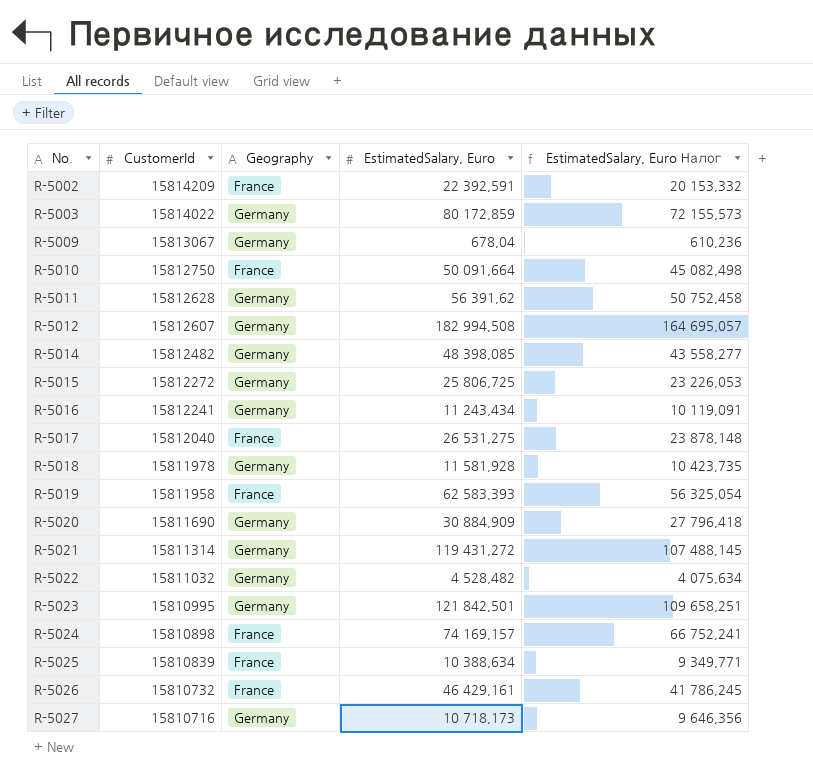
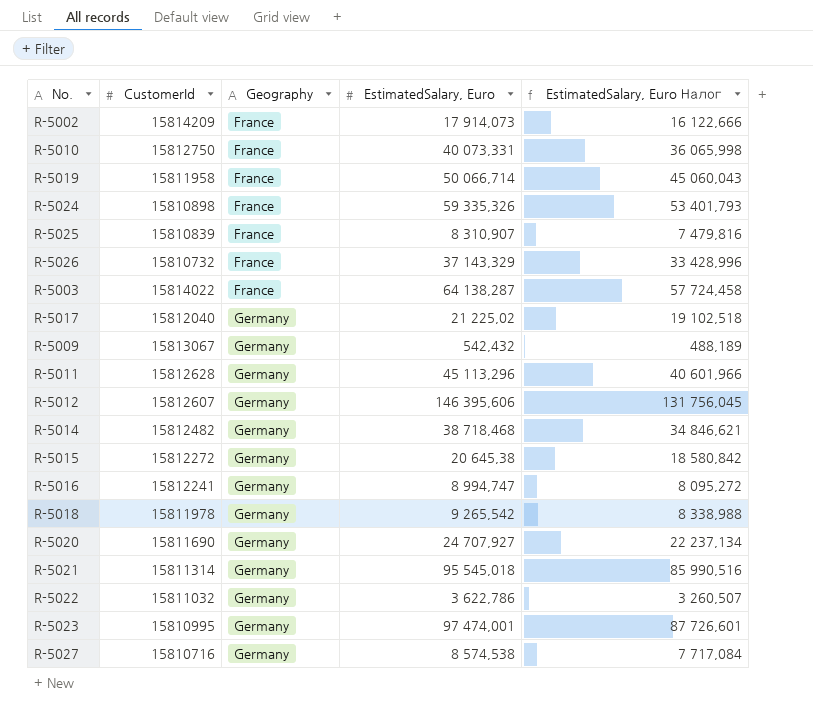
row order: No. ascending -> Geography ascending
R-5002 | EstimatedSalary, Euro: 22 392,591 -> 17 914,073
R-5002 | EstimatedSalary, Euro Налог: 20 153,332 -> 16 122,666
R-5010 | EstimatedSalary, Euro: 50 091,664 -> 40 073,331
R-5010 | EstimatedSalary, Euro Налог: 45 082,498 -> 36 065,998
R-5019 | EstimatedSalary, Euro: 62 583,393 -> 50 066,714
R-5019 | EstimatedSalary, Euro Налог: 56 325,054 -> 45 060,043
R-5024 | EstimatedSalary, Euro: 74 169,157 -> 59 335,326
R-5024 | EstimatedSalary, Euro Налог: 66 752,241 -> 53 401,793
R-5025 | EstimatedSalary, Euro: 10 388,634 -> 8 310,907
R-5025 | EstimatedSalary, Euro Налог: 9 349,771 -> 7 479,816
R-5026 | EstimatedSalary, Euro: 46 429,161 -> 37 143,329
R-5026 | EstimatedSalary, Euro Налог: 41 786,245 -> 33 428,996
R-5003 | Geography: Germany -> France
R-5003 | EstimatedSalary, Euro: 80 172,859 -> 64 138,287
R-5003 | EstimatedSalary, Euro Налог: 72 155,573 -> 57 724,458
R-5017 | Geography: France -> Germany
R-5017 | EstimatedSalary, Euro: 26 531,275 -> 21 225,02
R-5017 | EstimatedSalary, Euro Налог: 23 878,148 -> 19 102,518
R-5009 | EstimatedSalary, Euro: 678,04 -> 542,432
R-5009 | EstimatedSalary, Euro Налог: 610,236 -> 488,189
R-5011 | EstimatedSalary, Euro: 56 391,62 -> 45 113,296
R-5011 | EstimatedSalary, Euro Налог: 50 752,458 -> 40 601,966
R-5012 | EstimatedSalary, Euro: 182 994,508 -> 146 395,606
R-5012 | EstimatedSalary, Euro Налог: 164 695,057 -> 131 756,045
R-5014 | EstimatedSalary, Euro: 48 398,085 -> 38 718,468
R-5014 | EstimatedSalary, Euro Налог: 43 558,277 -> 34 846,621
R-5015 | EstimatedSalary, Euro: 25 806,725 -> 20 645,38
R-5015 | EstimatedSalary, Euro Налог: 23 226,053 -> 18 580,842
R-5016 | EstimatedSalary, Euro: 11 243,434 -> 8 994,747
R-5016 | EstimatedSalary, Euro Налог: 10 119,091 -> 8 095,272
R-5018 | EstimatedSalary, Euro: 11 581,928 -> 9 265,542
R-5018 | EstimatedSalary, Euro Налог: 10 423,735 -> 8 338,988
R-5020 | EstimatedSalary, Euro: 30 884,909 -> 24 707,927
R-5020 | EstimatedSalary, Euro Налог: 27 796,418 -> 22 237,134
R-5021 | EstimatedSalary, Euro: 119 431,272 -> 95 545,018
R-5021 | EstimatedSalary, Euro Налог: 107 488,145 -> 85 990,516
R-5022 | EstimatedSalary, Euro: 4 528,482 -> 3 622,786
R-5022 | EstimatedSalary, Euro Налог: 4 075,634 -> 3 260,507
R-5023 | EstimatedSalary, Euro: 121 842,501 -> 97 474,001
R-5023 | EstimatedSalary, Euro Налог: 109 658,251 -> 87 726,601
R-5027 | EstimatedSalary, Euro: 10 718,173 -> 8 574,538
R-5027 | EstimatedSalary, Euro Налог: 9 646,356 -> 7 717,084

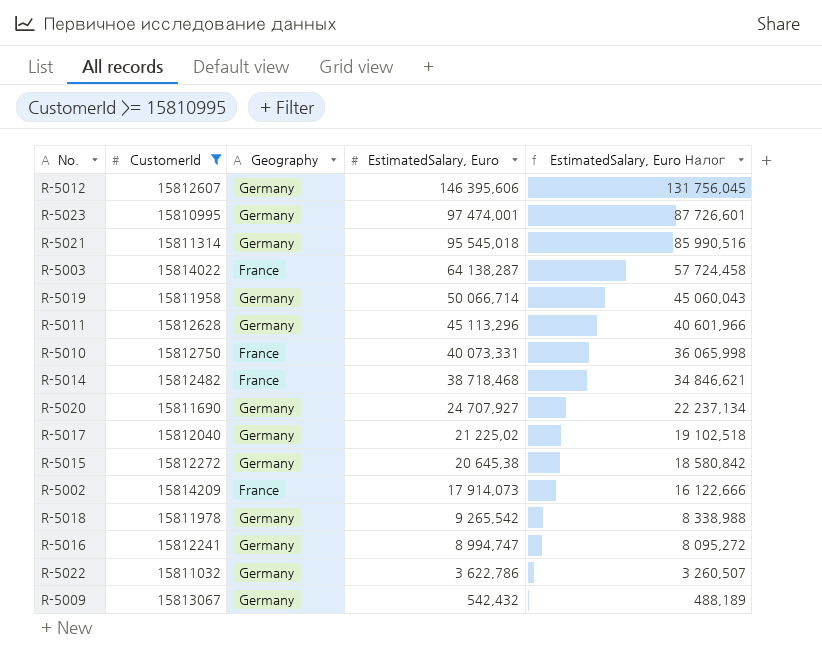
filter: none -> CustomerId >= 15810995
row order: Geography ascending -> EstimatedSalary, Euro descending
R-5019 | Geography: France -> Germany
R-5014 | Geography: Germany -> France

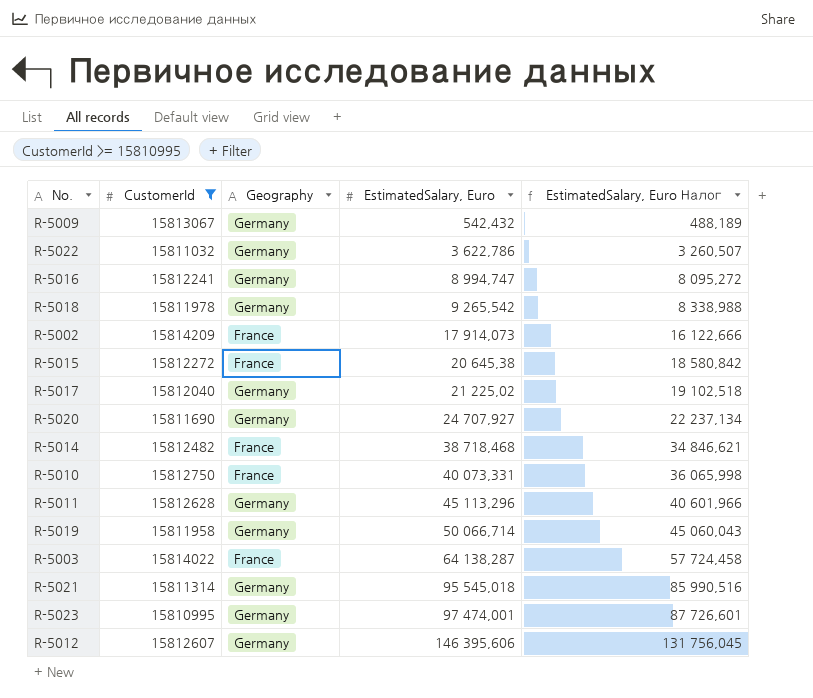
row order: EstimatedSalary, Euro descending -> EstimatedSalary, Euro ascending
R-5015 | Geography: Germany -> France

